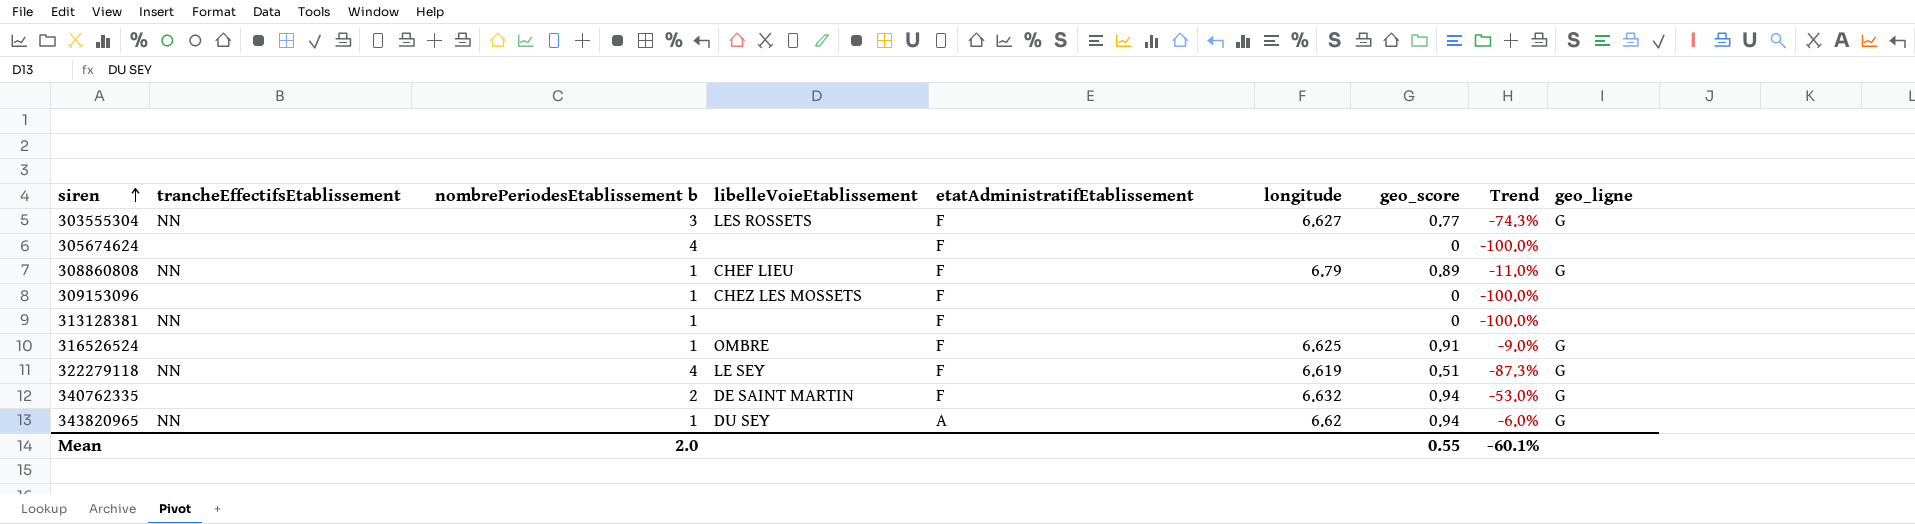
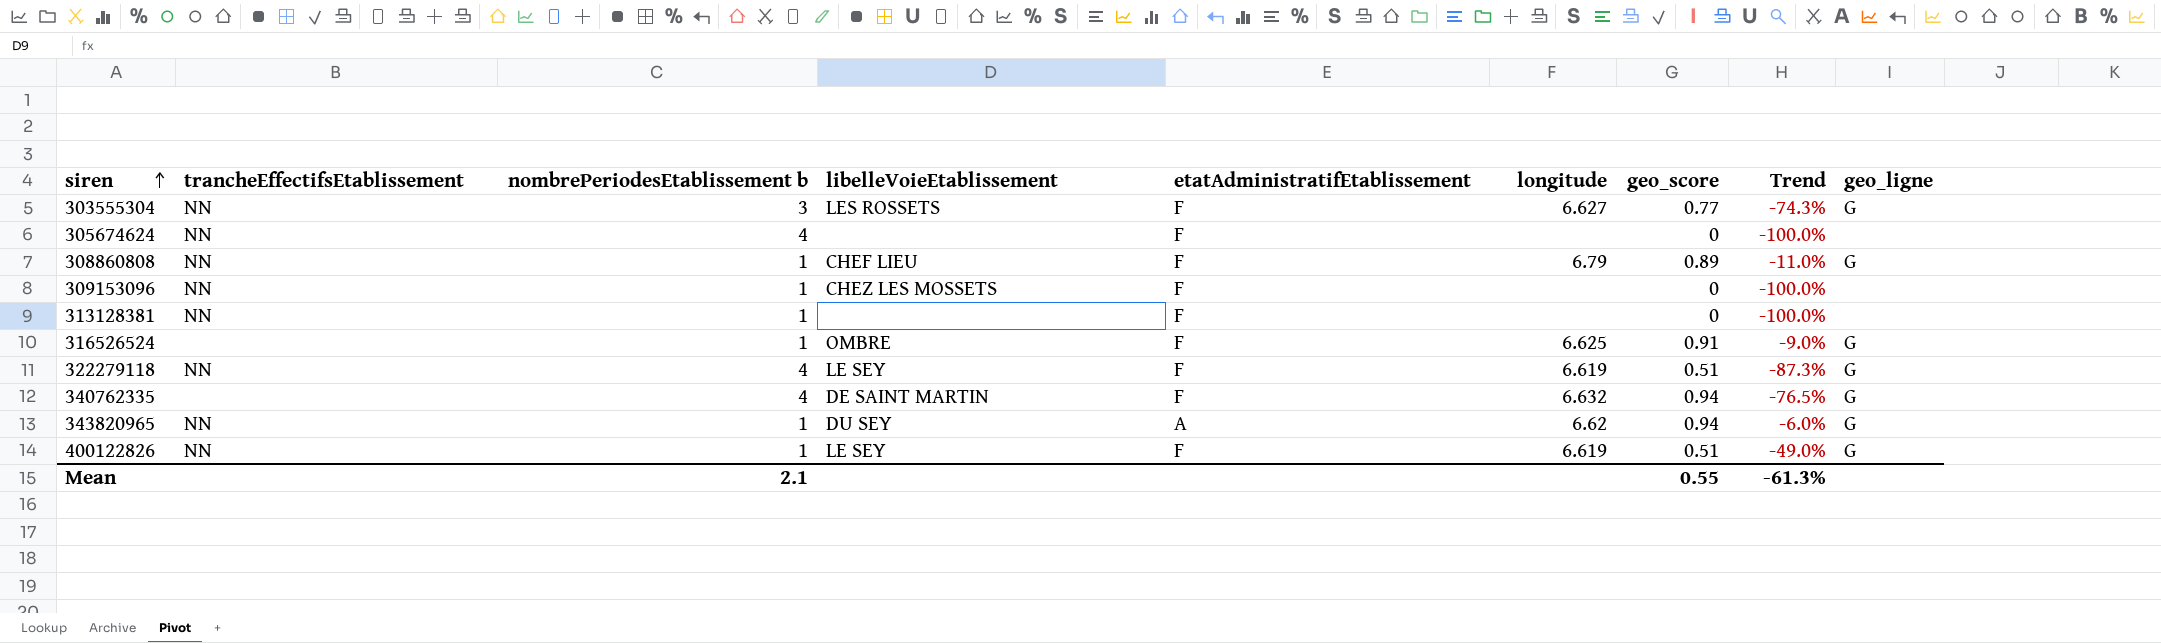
305674624 | trancheEffectifsEtablissement: none -> NN
309153096 | trancheEffectifsEtablissement: none -> NN
340762335 | nombrePeriodesEtablissement b: 2 -> 4
340762335 | Trend: -53.0% -> -76.5%
row 400122826: none -> NN | 1 | LE SEY | F | 6.619 | 0.51 | -49.0% | G
Mean | nombrePeriodesEtablissement b: 2.0 -> 2.1
Mean | Trend: -60.1% -> -61.3%

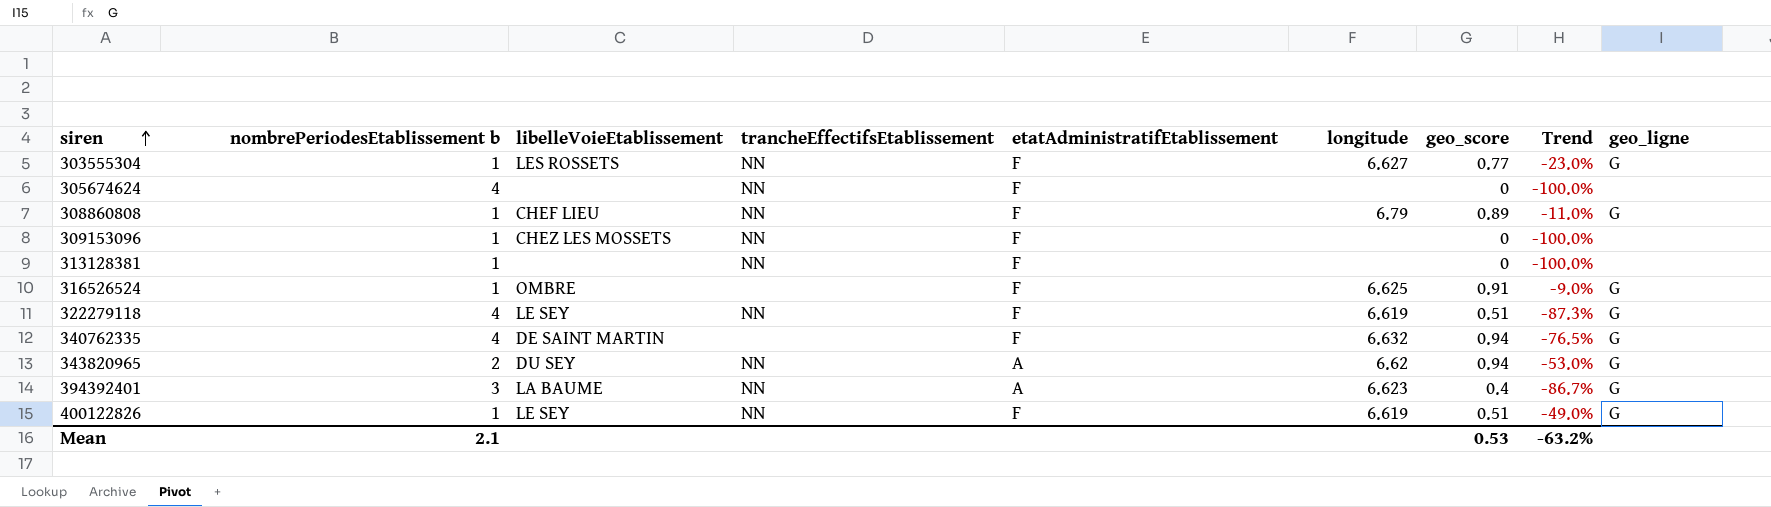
column trancheEffectifsEtablissement | position: 2 -> 4
303555304 | nombrePeriodesEtablissement b: 3 -> 1
303555304 | Trend: -74.3% -> -23.0%
343820965 | nombrePeriodesEtablissement b: 1 -> 2
343820965 | Trend: -6.0% -> -53.0%
row 394392401: none -> 3 | LA BAUME | NN | A | 6.623 | 0.4 | -86.7% | G
Mean | geo_score: 0.55 -> 0.53
Mean | Trend: -61.3% -> -63.2%

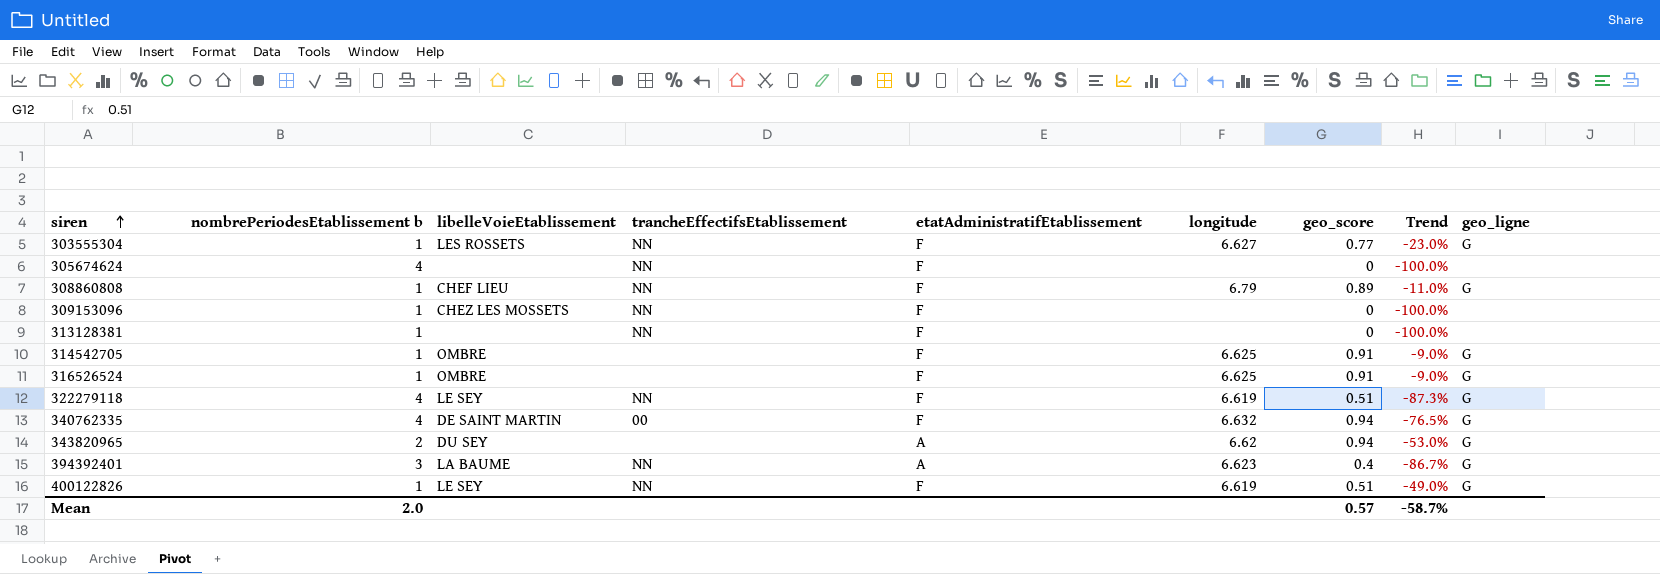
row 314542705: none -> 1 | OMBRE | none | F | 6.625 | 0.91 | -9.0% | G
340762335 | trancheEffectifsEtablissement: none -> 00
343820965 | trancheEffectifsEtablissement: NN -> none
Mean | nombrePeriodesEtablissement b: 2.1 -> 2.0
Mean | geo_score: 0.53 -> 0.57
Mean | Trend: -63.2% -> -58.7%

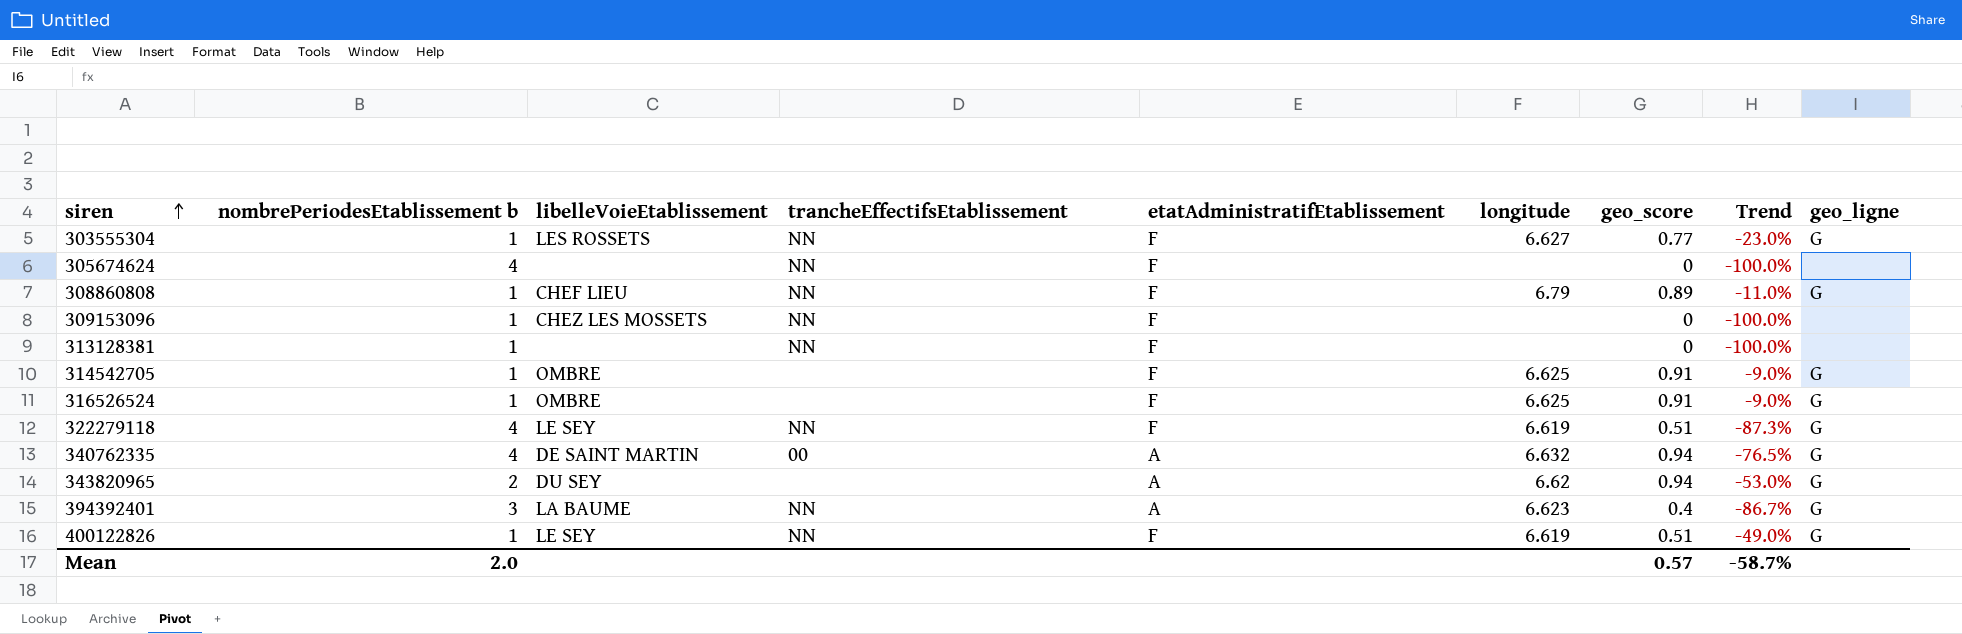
340762335 | etatAdministratifEtablissement: F -> A

